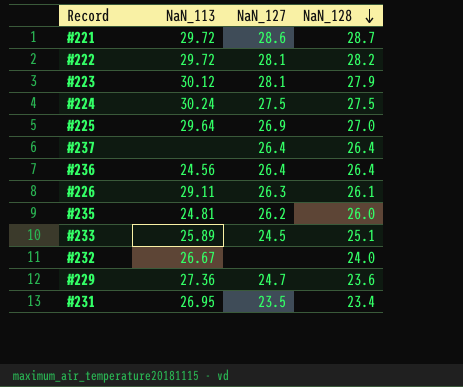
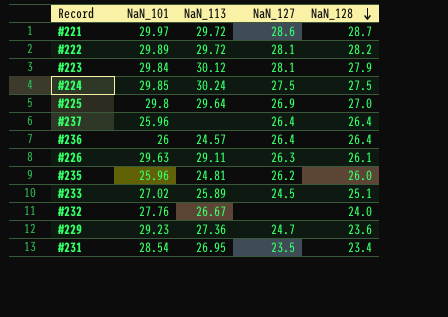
column NaN_101 | position: none -> 2
#236 | NaN_113: 24.56 -> 24.57

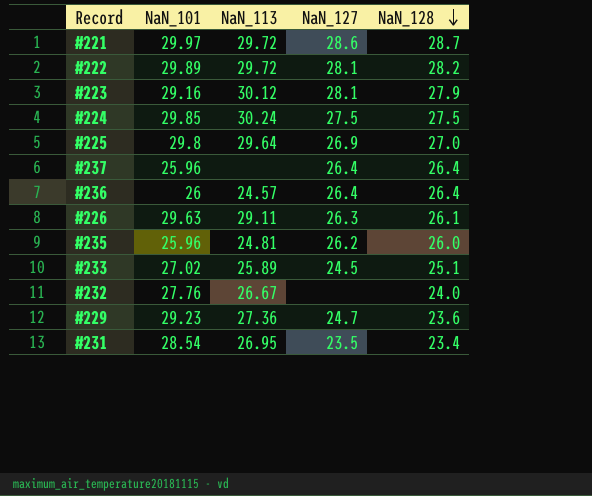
#223 | NaN_101: 29.84 -> 29.16

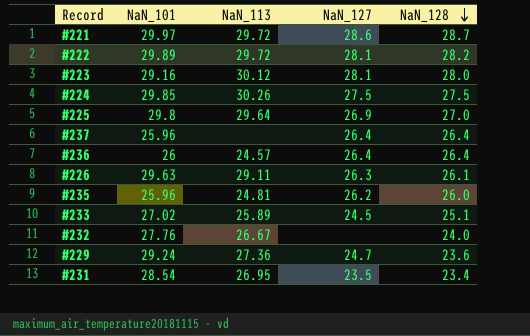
#223 | NaN_128: 27.9 -> 28.0
#224 | NaN_113: 30.24 -> 30.26
#229 | NaN_101: 29.23 -> 29.24

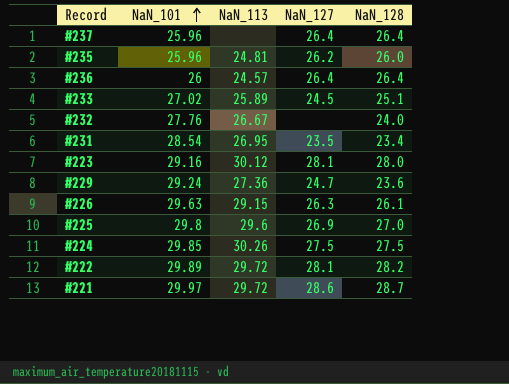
row order: NaN_128 descending -> NaN_101 ascending
#226 | NaN_113: 29.11 -> 29.15
#225 | NaN_113: 29.64 -> 29.6

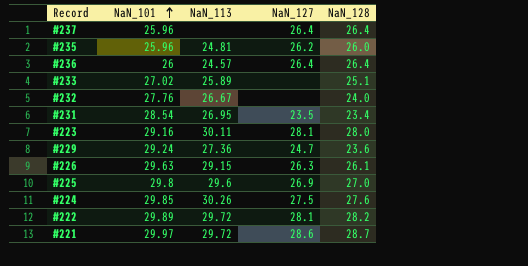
#233 | NaN_127: 24.5 -> none
#223 | NaN_113: 30.12 -> 30.11
#224 | NaN_128: 27.5 -> 27.6

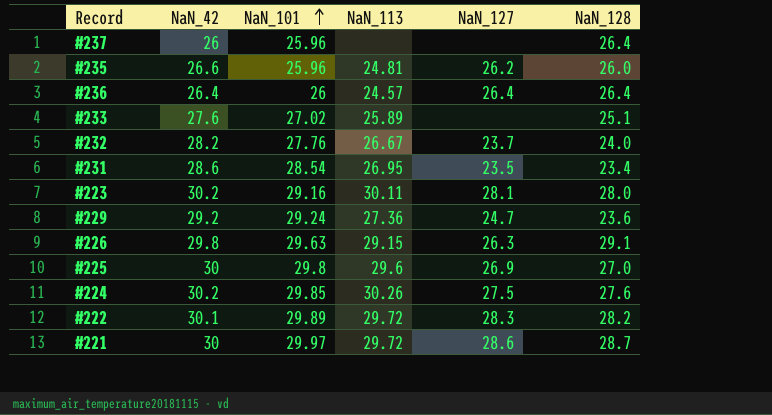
column NaN_42 | position: none -> 2
#237 | NaN_127: 26.4 -> none
#232 | NaN_127: none -> 23.7
#226 | NaN_128: 26.1 -> 29.1
#222 | NaN_127: 28.1 -> 28.3

